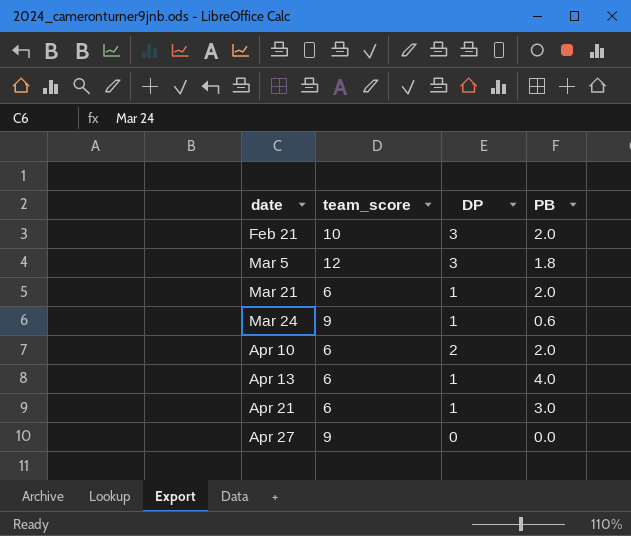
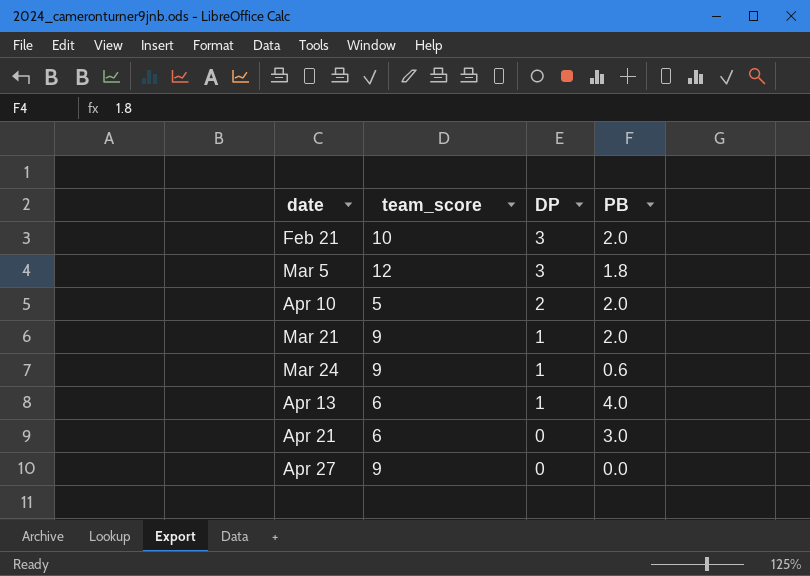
row order: date ascending -> DP descending
Apr 10 | team_score: 6 -> 5
Mar 21 | team_score: 6 -> 9
Apr 21 | DP: 1 -> 0

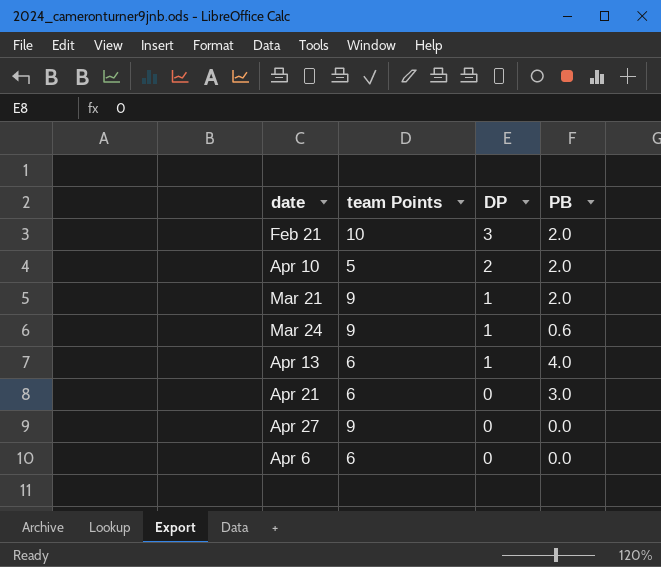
column name: team_score -> team Points
row Mar 5: 12 | 3 | 1.8 -> none
row Apr 6: none -> 6 | 0 | 0.0

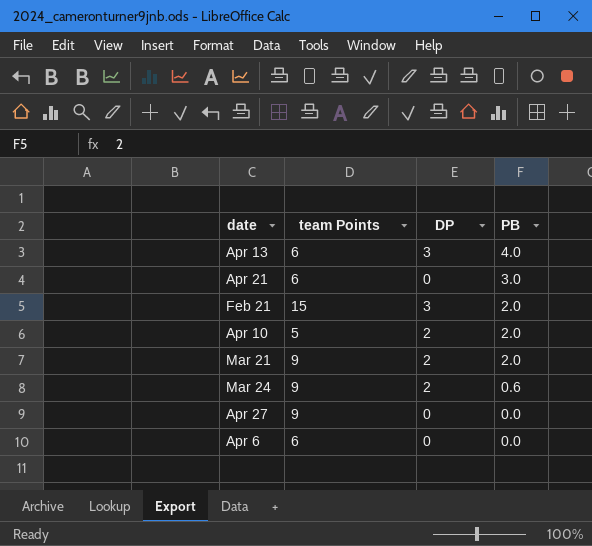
row order: DP descending -> PB descending
Apr 13 | DP: 1 -> 3
Feb 21 | team Points: 10 -> 15
Mar 21 | DP: 1 -> 2
Mar 24 | DP: 1 -> 2

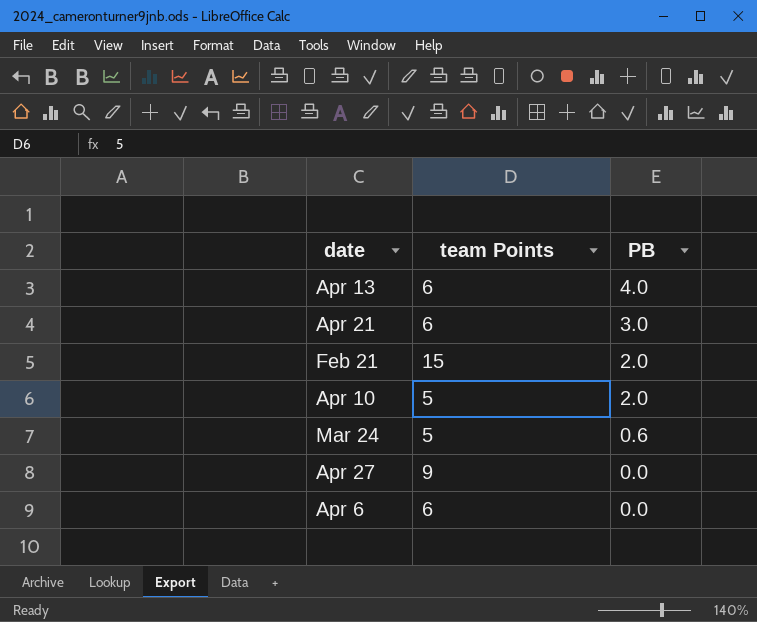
column DP | position: 3 -> none
row Mar 21: 9 | 2 | 2.0 -> none
Mar 24 | team Points: 9 -> 5

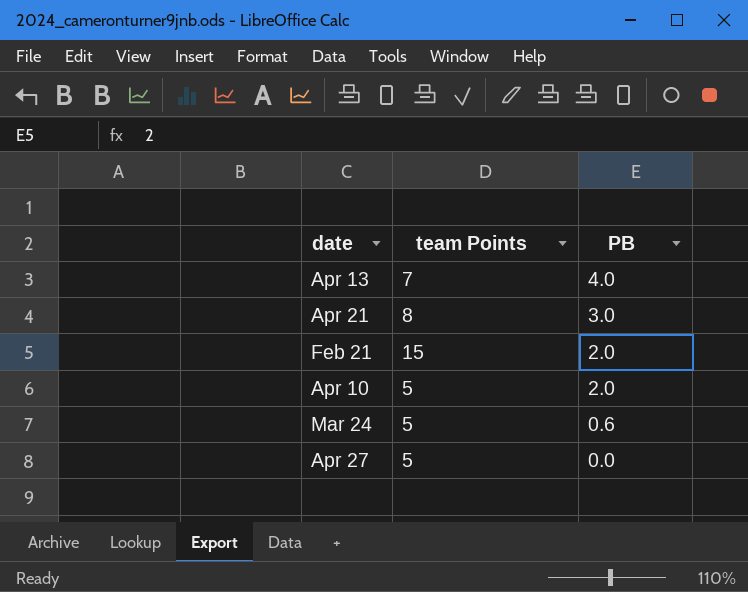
row Apr 6: 6 | 0.0 -> none
Apr 13 | team Points: 6 -> 7
Apr 21 | team Points: 6 -> 8
Apr 27 | team Points: 9 -> 5

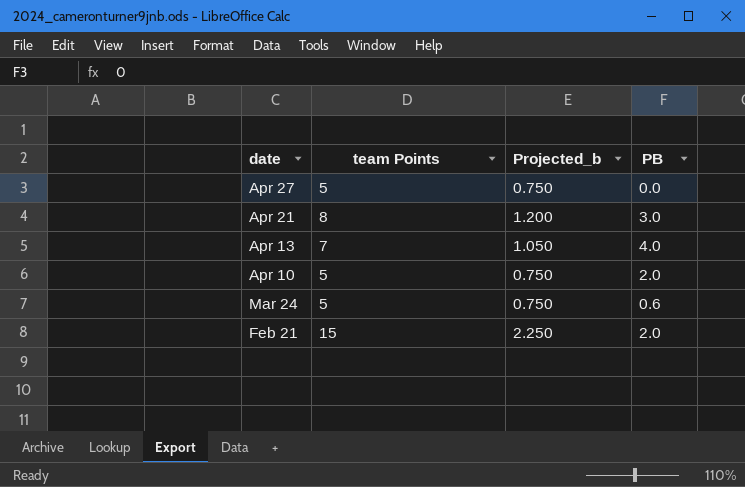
row order: PB descending -> date descending
column Projected_b | formula: none -> [team Points] * 0.15

